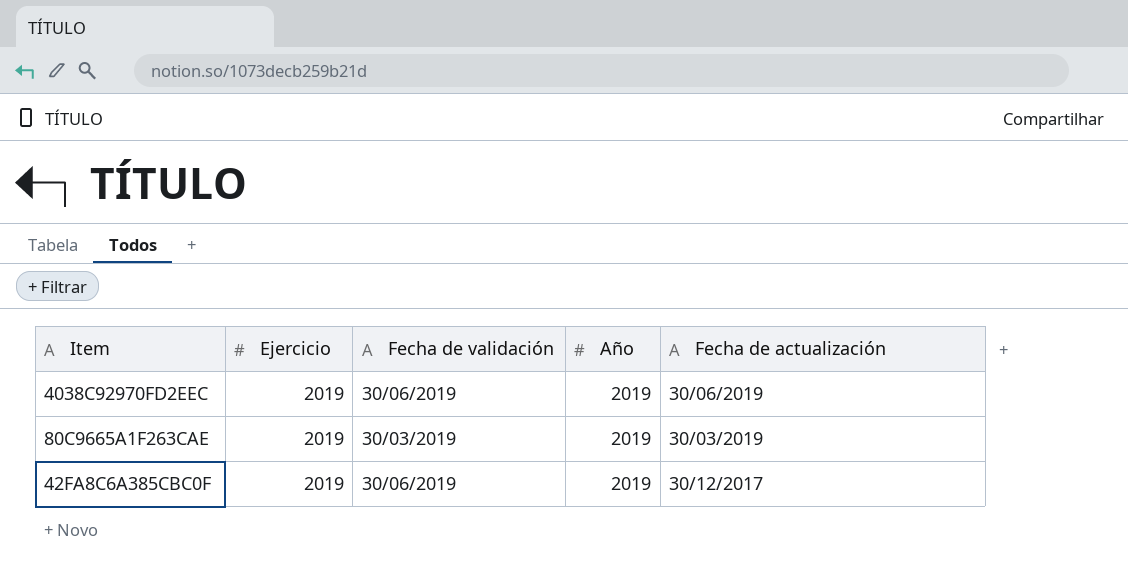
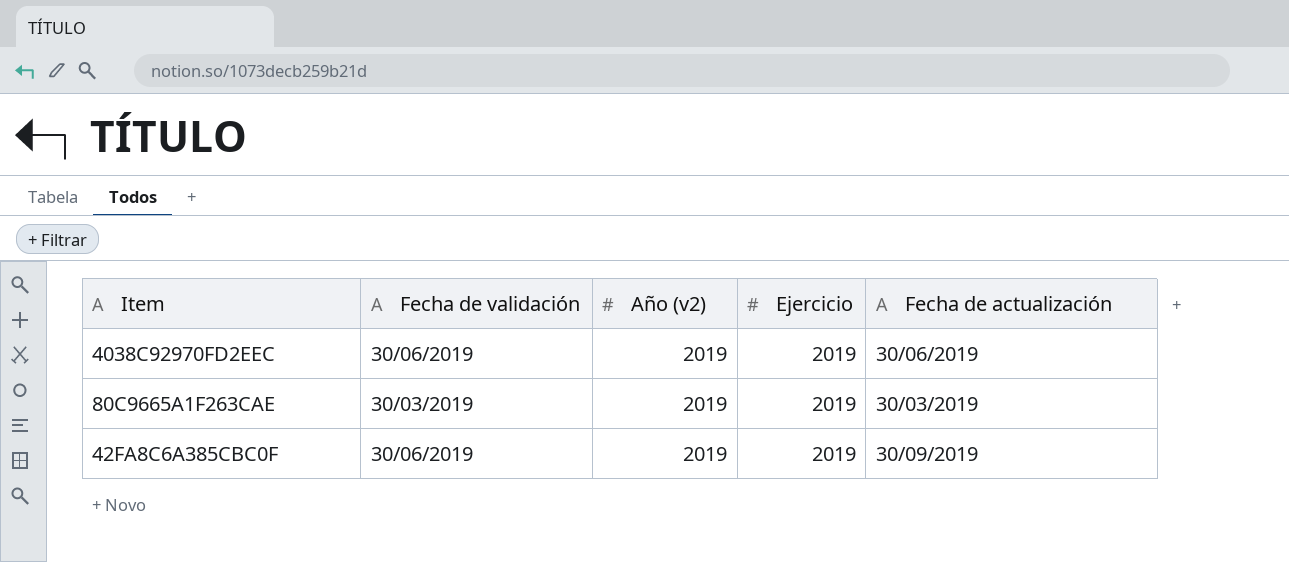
column name: Año -> Año (v2)
column Ejercicio | position: 2 -> 4
42FA8C6A385CBC0F | Fecha de actualización: 30/12/2017 -> 30/09/2019

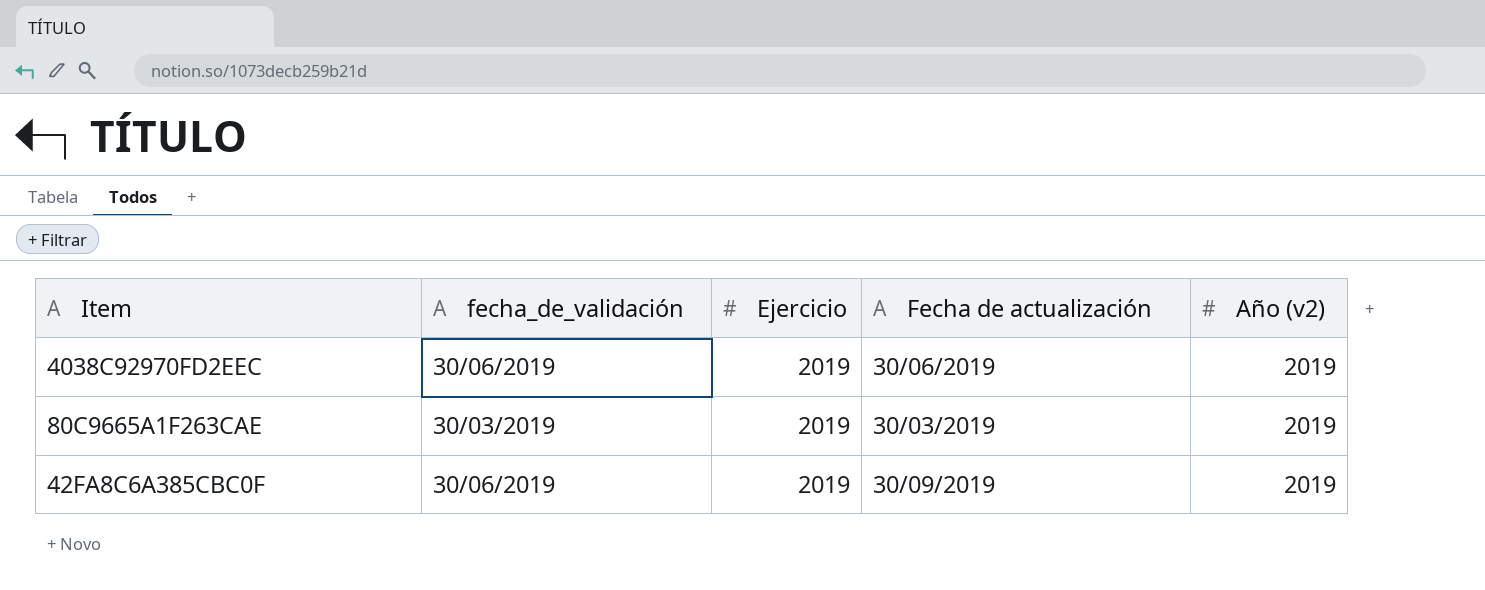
column name: Fecha de validación -> fecha_de_validación
column Año (v2) | position: 3 -> 5

